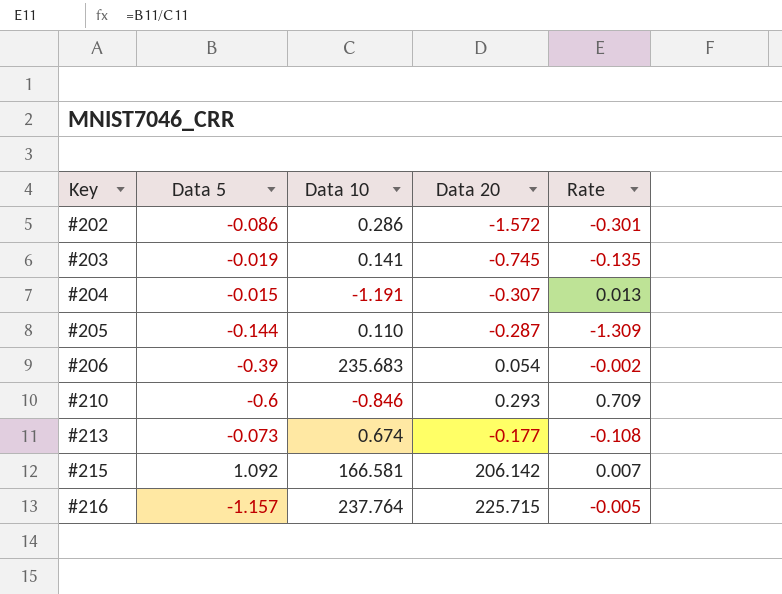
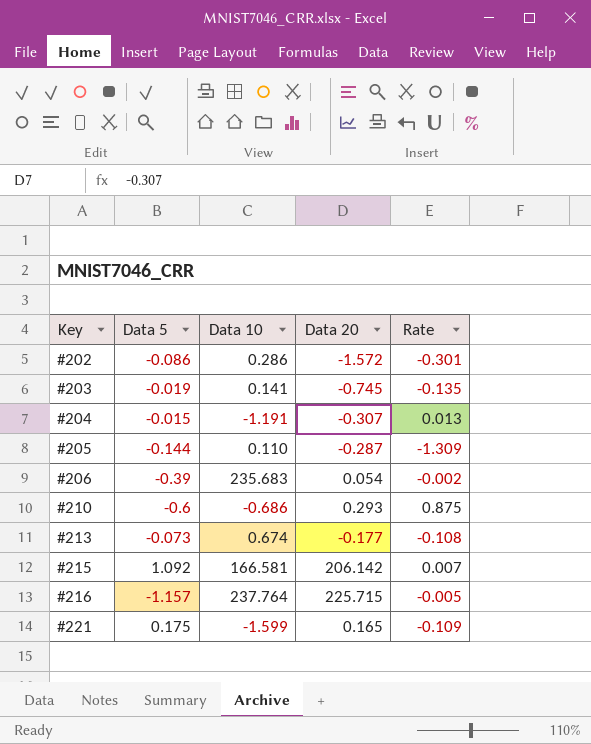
#210 | Data 10: -0.846 -> -0.686
#210 | Rate: 0.709 -> 0.875
row #221: none -> 0.175 | -1.599 | 0.165 | -0.109

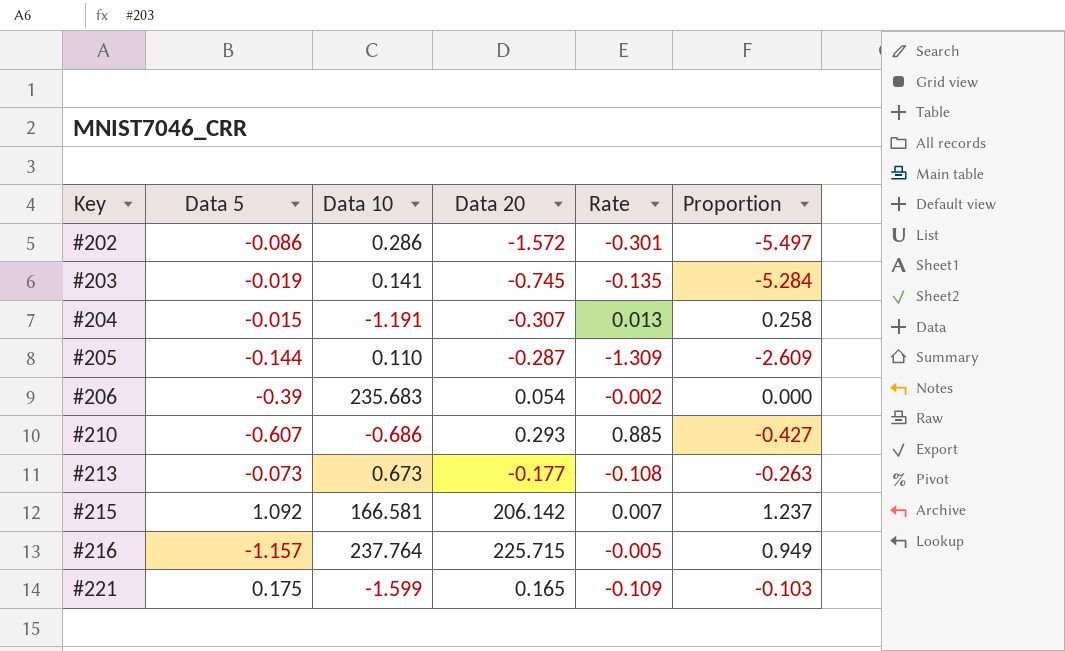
column Proportion | formula: none -> [Data 20] / [Data 10]
#210 | Data 5: -0.6 -> -0.607
#210 | Rate: 0.875 -> 0.885
#213 | Data 10: 0.674 -> 0.673

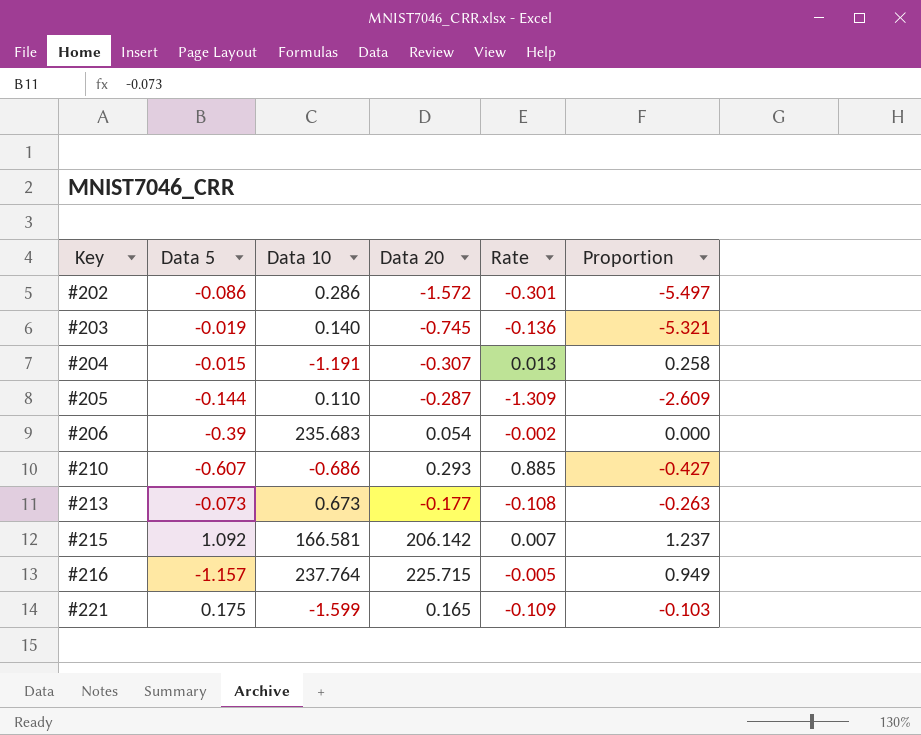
#203 | Data 10: 0.141 -> 0.140
#203 | Rate: -0.135 -> -0.136
#203 | Proportion: -5.284 -> -5.321

